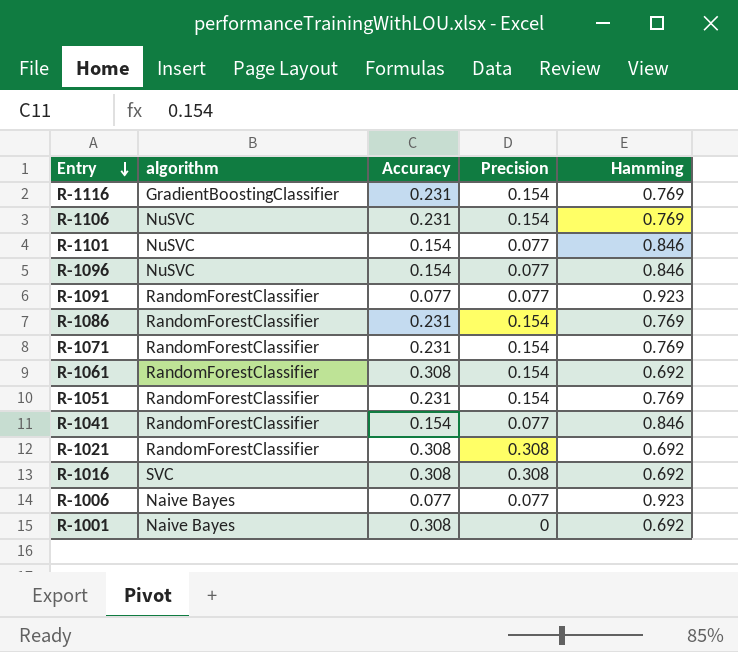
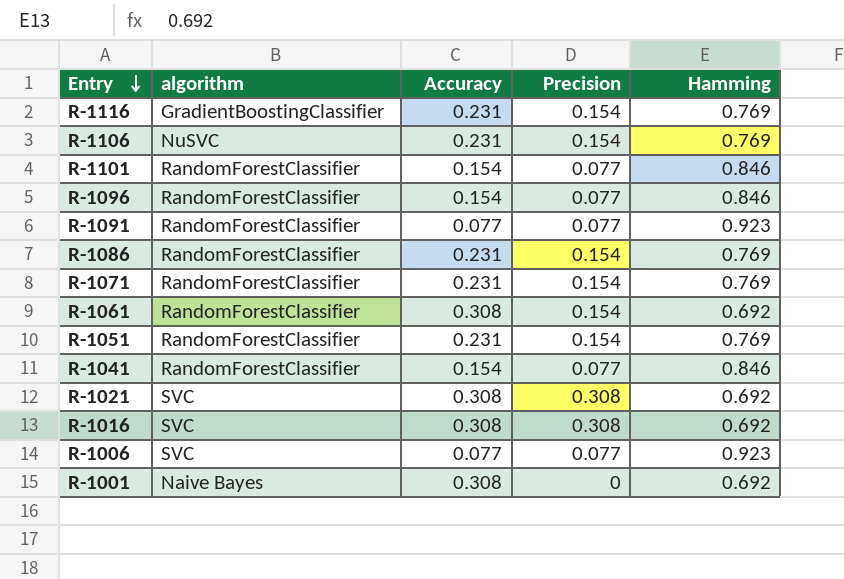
R-1101 | algorithm: NuSVC -> RandomForestClassifier
R-1096 | algorithm: NuSVC -> RandomForestClassifier
R-1021 | algorithm: RandomForestClassifier -> SVC
R-1006 | algorithm: Naive Bayes -> SVC

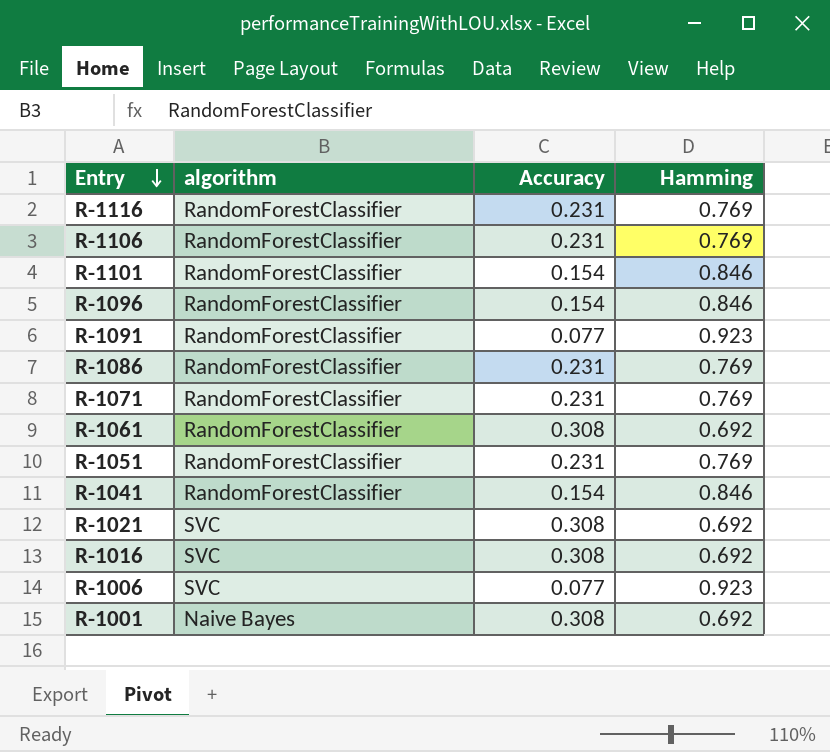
column Precision | position: 4 -> none
R-1116 | algorithm: GradientBoostingClassifier -> RandomForestClassifier
R-1106 | algorithm: NuSVC -> RandomForestClassifier

